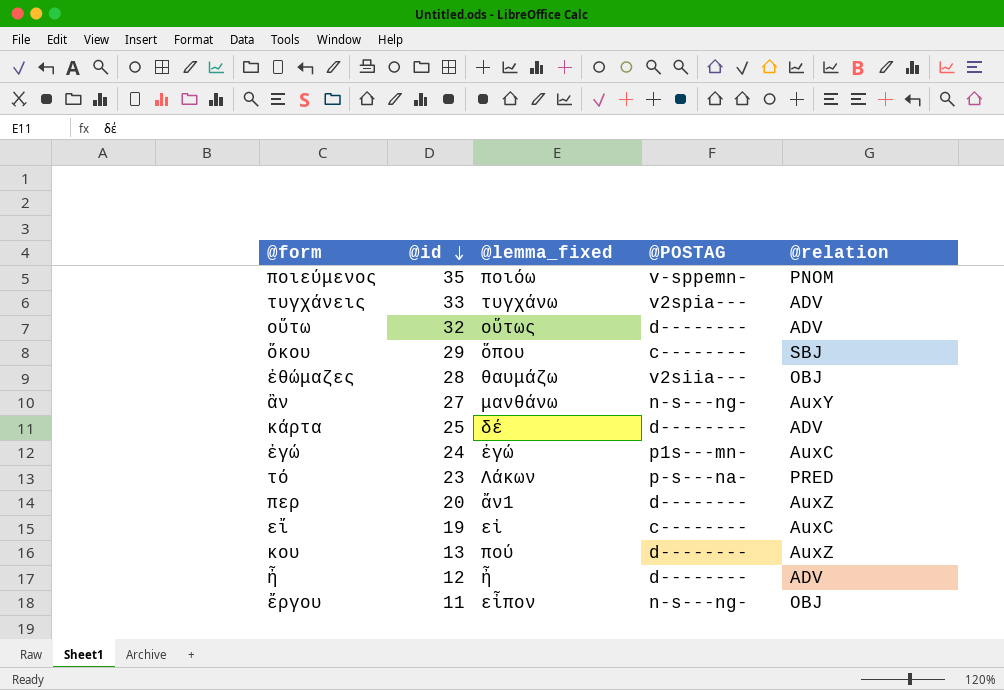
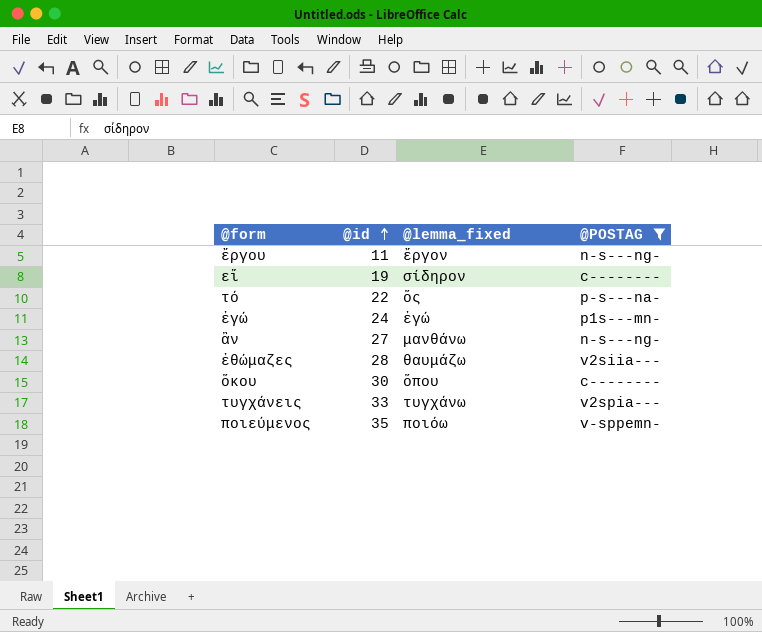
filter: none -> @POSTAG != d--------
row order: @id descending -> @id ascending
column @relation | position: 5 -> none
ἔργου | @lemma_fixed: εἶπον -> ἔργον
εἴ | @lemma_fixed: εἰ -> σίδηρον
τό | @id: 23 -> 22
τό | @lemma_fixed: Λάκων -> ὅς
ὅκου | @id: 29 -> 30

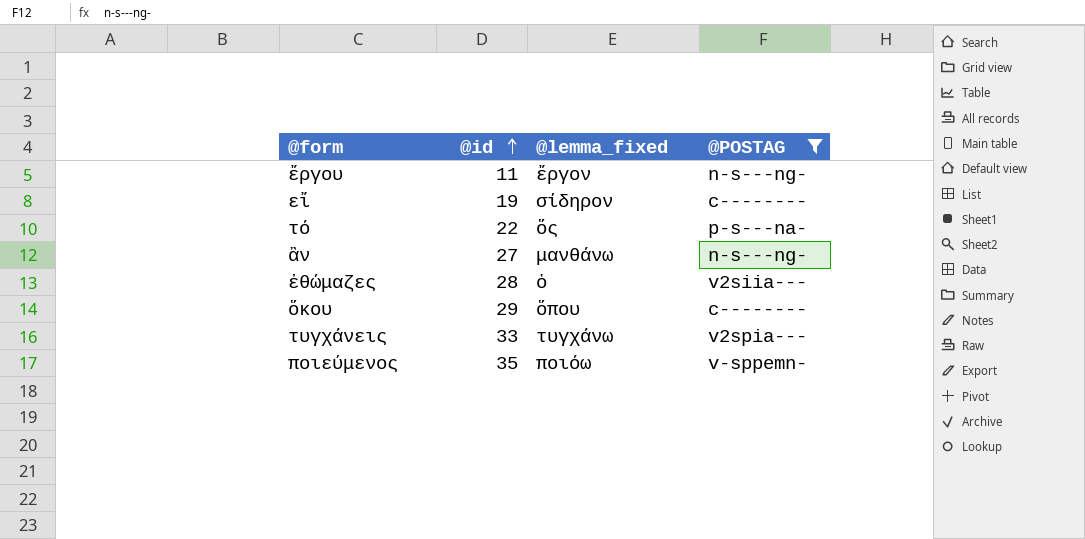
row ἐγώ: 24 | ἐγώ | p1s---mn- -> none
ἐθώμαζες | @lemma_fixed: θαυμάζω -> ὁ
ὅκου | @id: 30 -> 29

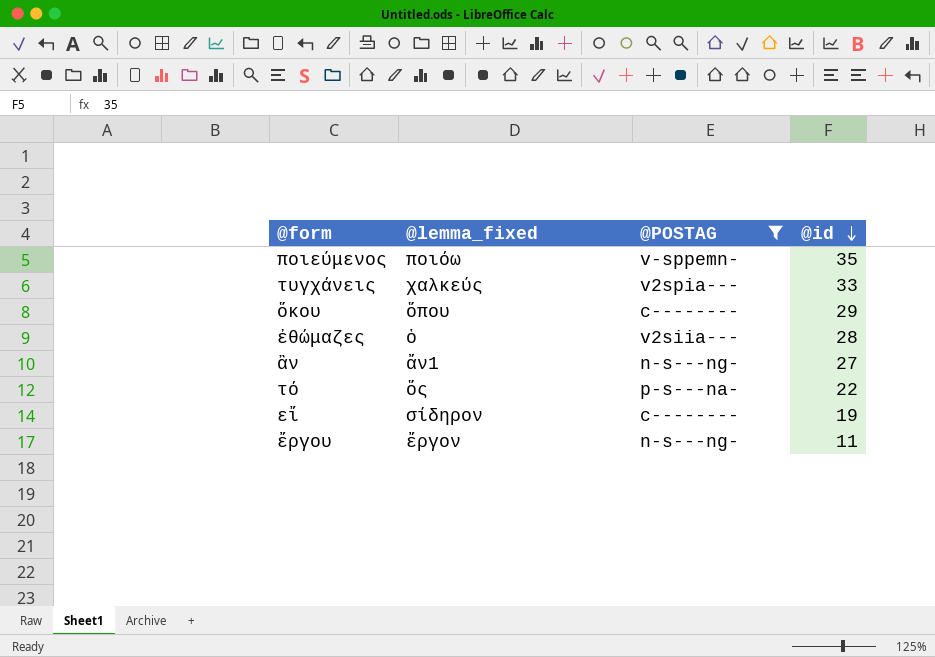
row order: @id ascending -> @id descending
column @id | position: 2 -> 4
τυγχάνεις | @lemma_fixed: τυγχάνω -> χαλκεύς
ἂν | @lemma_fixed: μανθάνω -> ἄν1

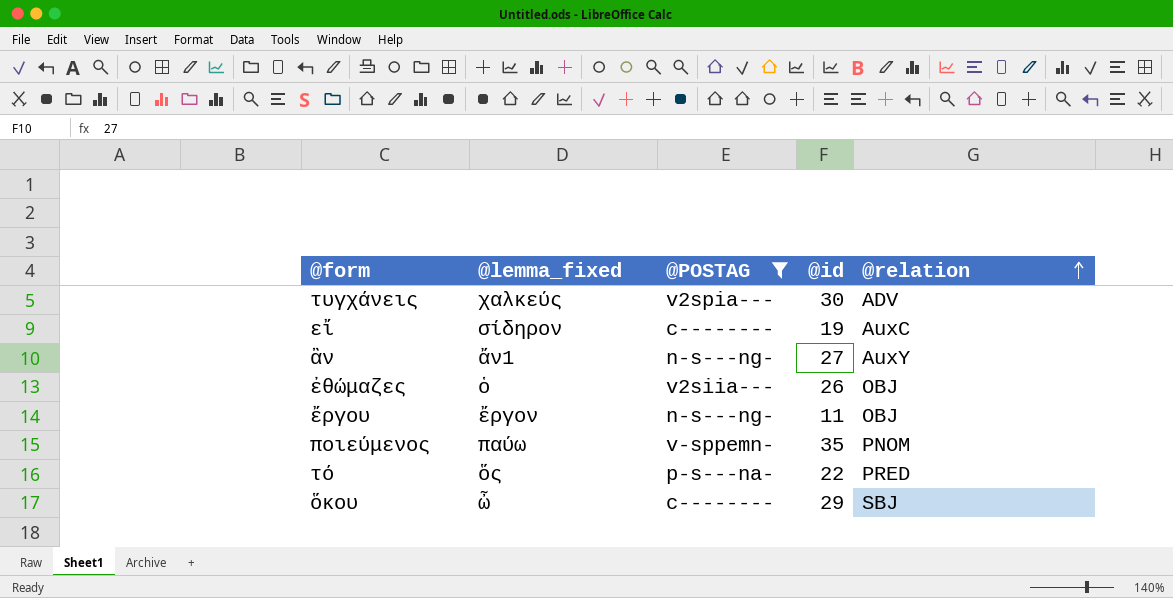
row order: @id descending -> @relation ascending
column @relation | position: none -> 5
τυγχάνεις | @id: 33 -> 30
ἐθώμαζες | @id: 28 -> 26
ποιεύμενος | @lemma_fixed: ποιόω -> παύω
ὅκου | @lemma_fixed: ὅπου -> ὦ

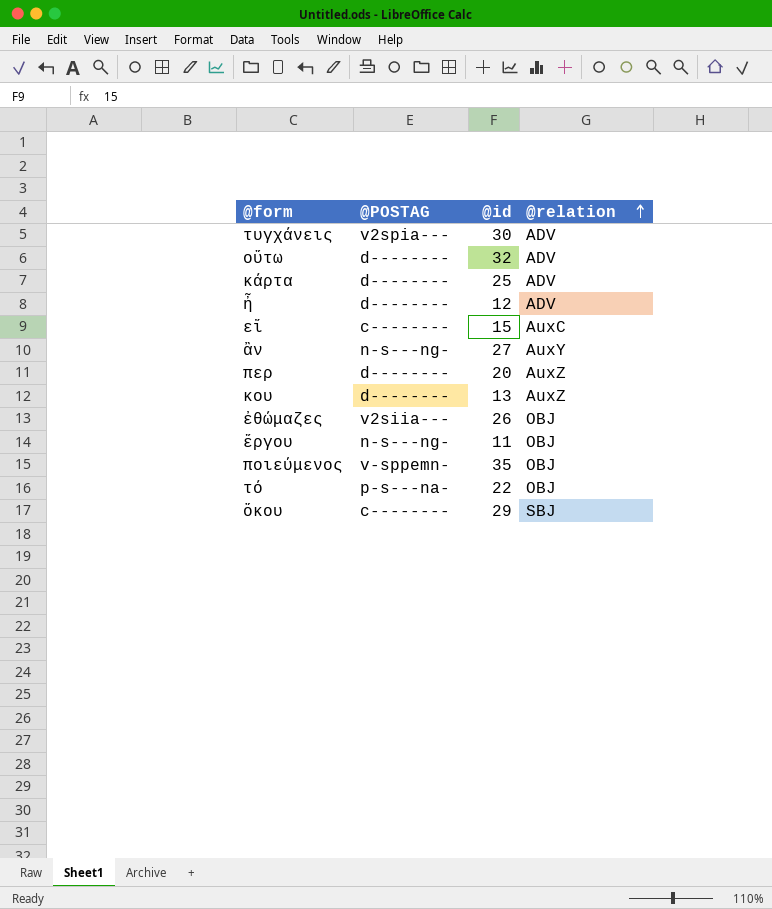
filter: @POSTAG != d-------- -> none
column @lemma_fixed | position: 2 -> none
εἴ | @id: 19 -> 15
ποιεύμενος | @relation: PNOM -> OBJ
τό | @relation: PRED -> OBJ

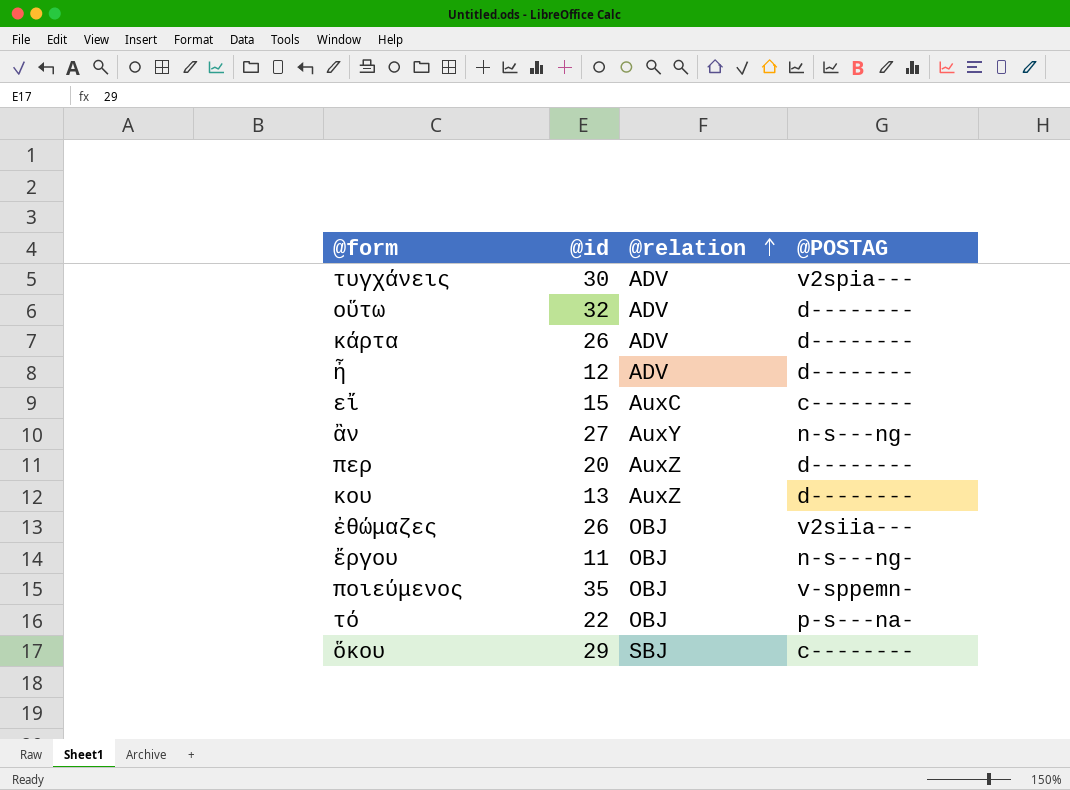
column @POSTAG | position: 2 -> 4
κάρτα | @id: 25 -> 26

